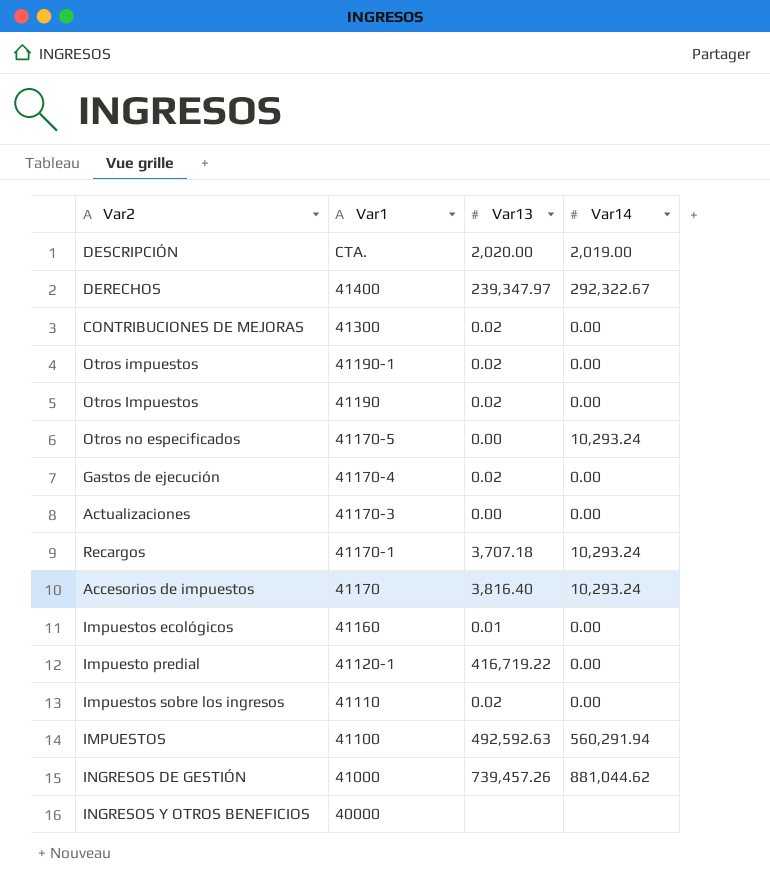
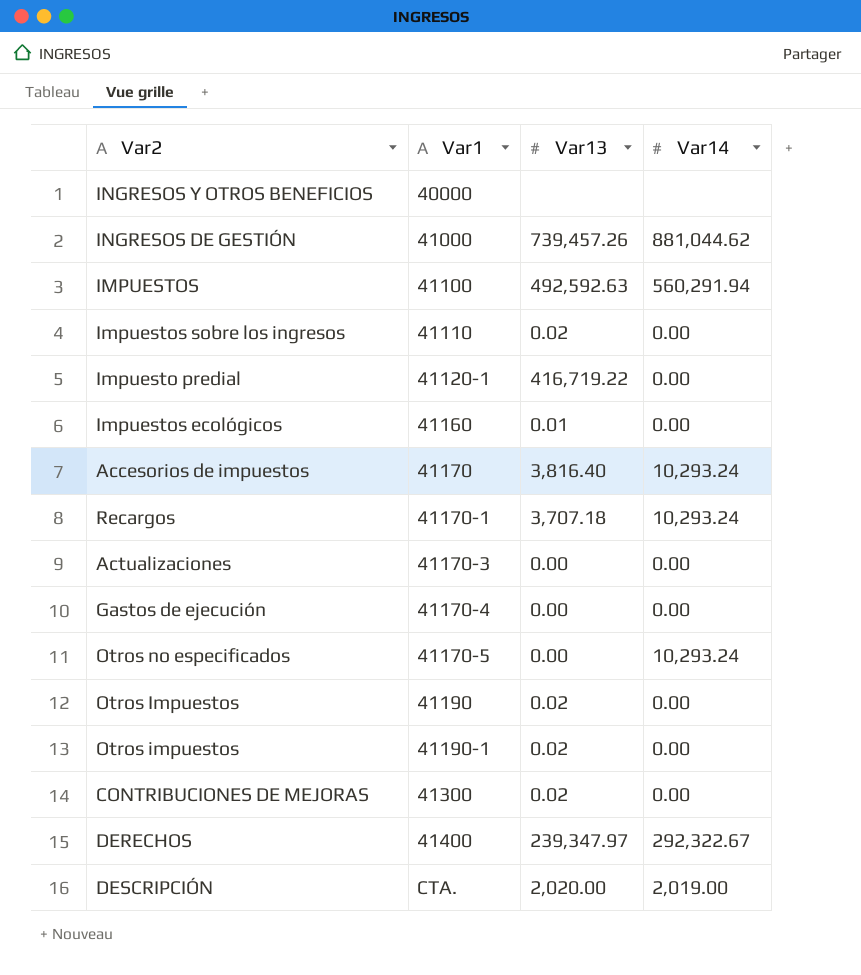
row order: Var1 descending -> Var1 ascending
Gastos de ejecución | Var13: 0.02 -> 0.00

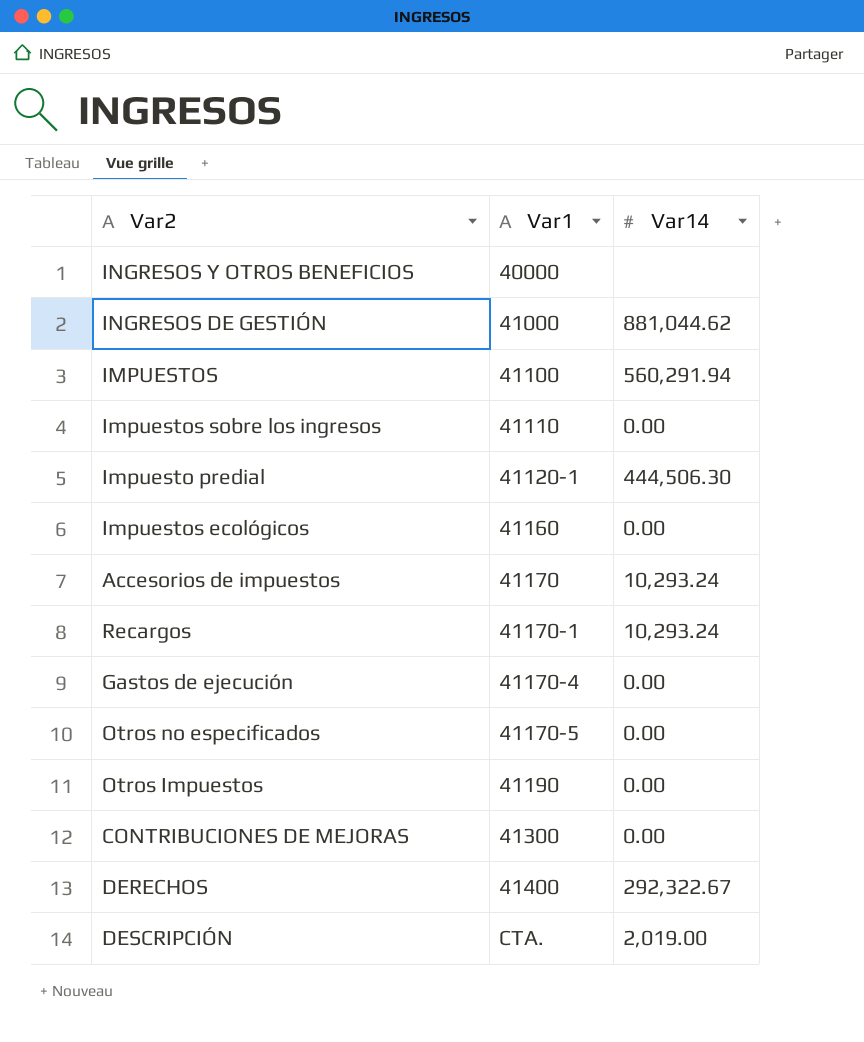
column Var13 | position: 3 -> none
row Actualizaciones: 41170-3 | 0.00 | 0.00 -> none
row Otros impuestos: 41190-1 | 0.02 | 0.00 -> none
Impuesto predial | Var14: 0.00 -> 444,506.30
Otros no especificados | Var14: 10,293.24 -> 0.00

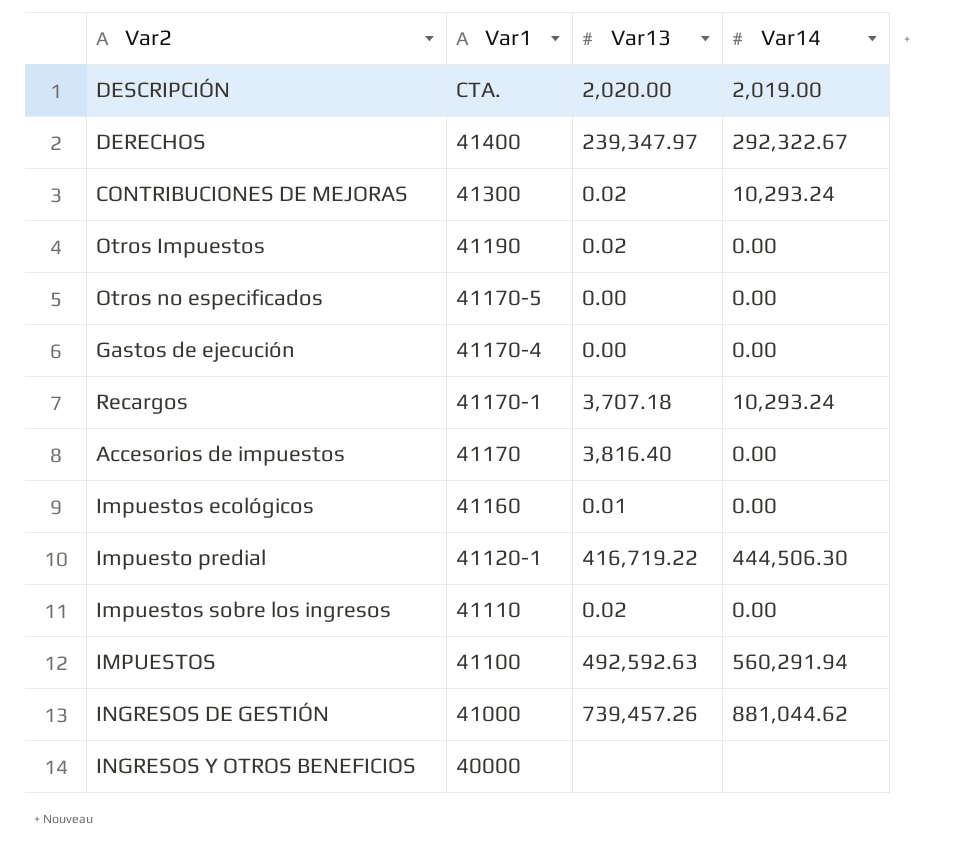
row order: Var1 ascending -> Var1 descending
column Var13 | position: none -> 3
CONTRIBUCIONES DE MEJORAS | Var14: 0.00 -> 10,293.24
Accesorios de impuestos | Var14: 10,293.24 -> 0.00

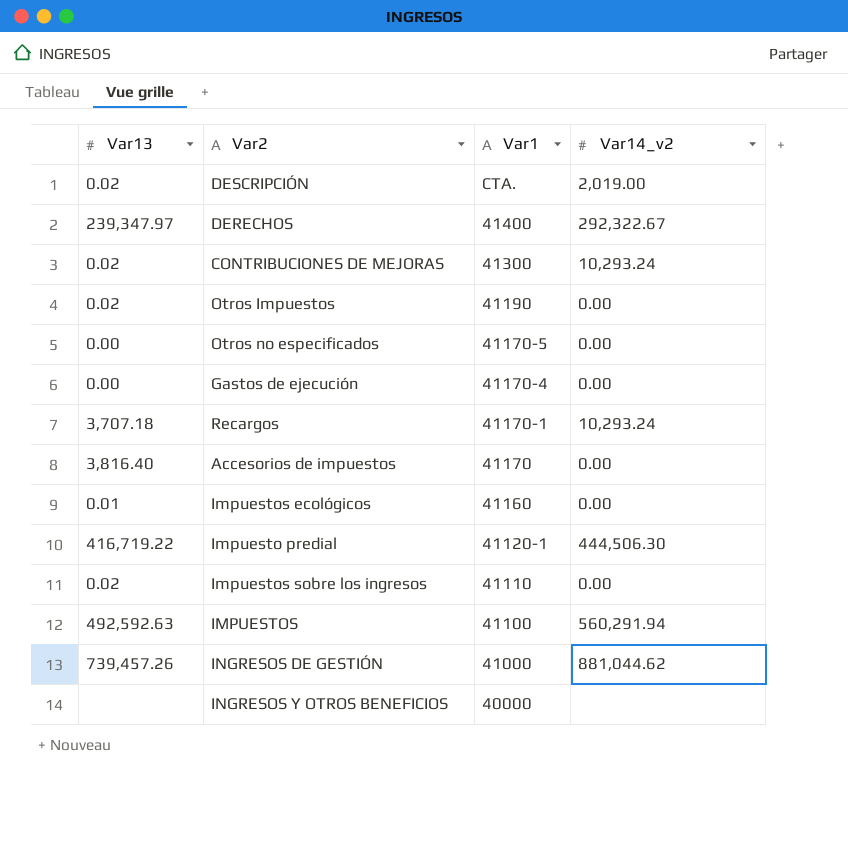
column Var13 | position: 3 -> 1
column name: Var14 -> Var14_v2
DESCRIPCIÓN | Var13: 2,020.00 -> 0.02

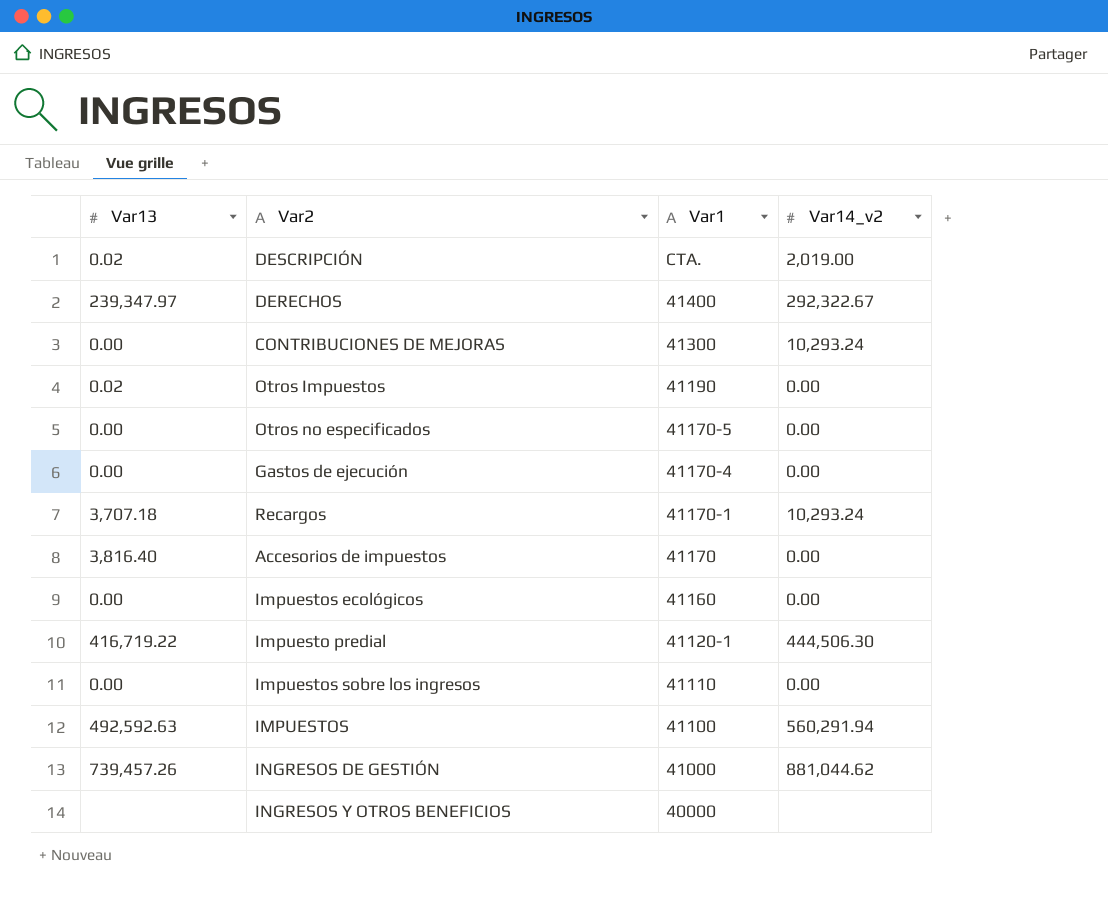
CONTRIBUCIONES DE MEJORAS | Var13: 0.02 -> 0.00
Impuestos ecológicos | Var13: 0.01 -> 0.00
Impuestos sobre los ingresos | Var13: 0.02 -> 0.00

